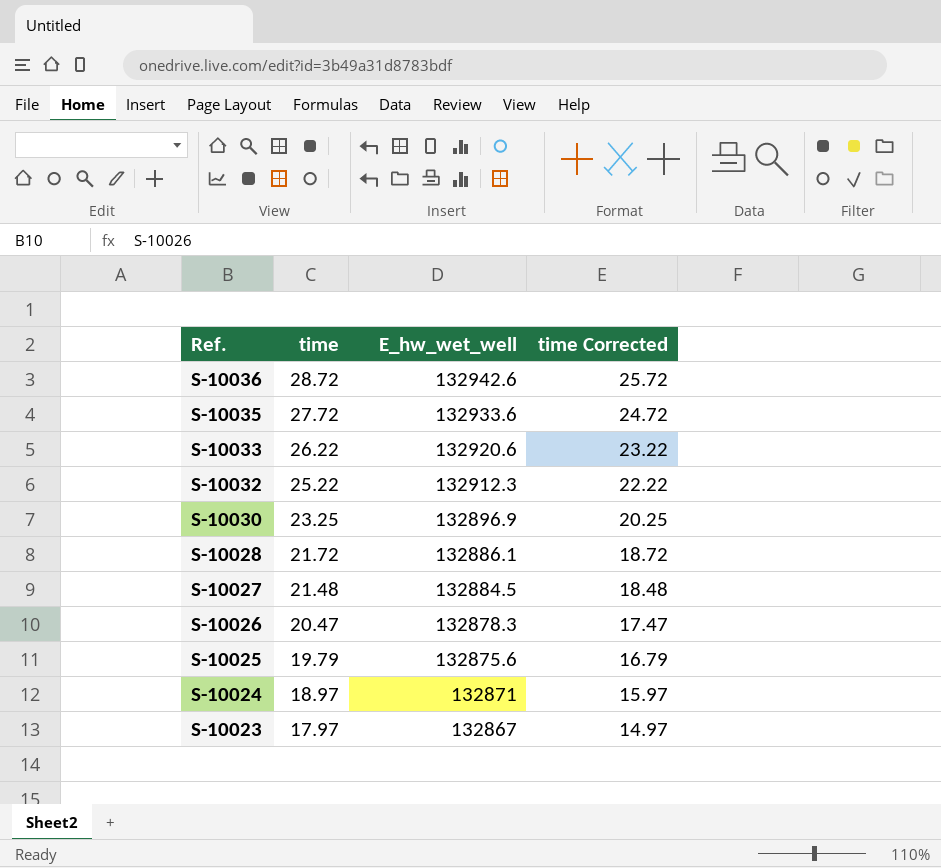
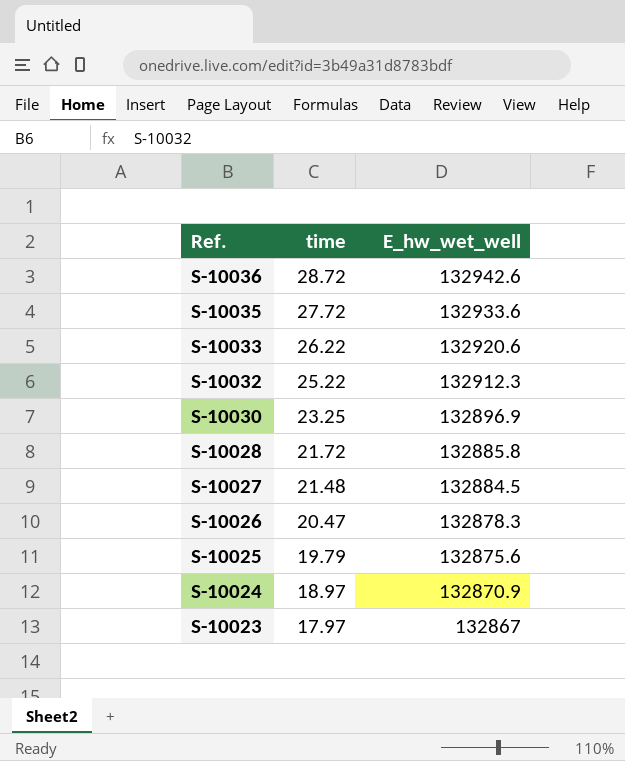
column time Corrected | formula: [time] - 3 -> none
S-10028 | E_hw_wet_well: 132886.1 -> 132885.8
S-10024 | E_hw_wet_well: 132871 -> 132870.9

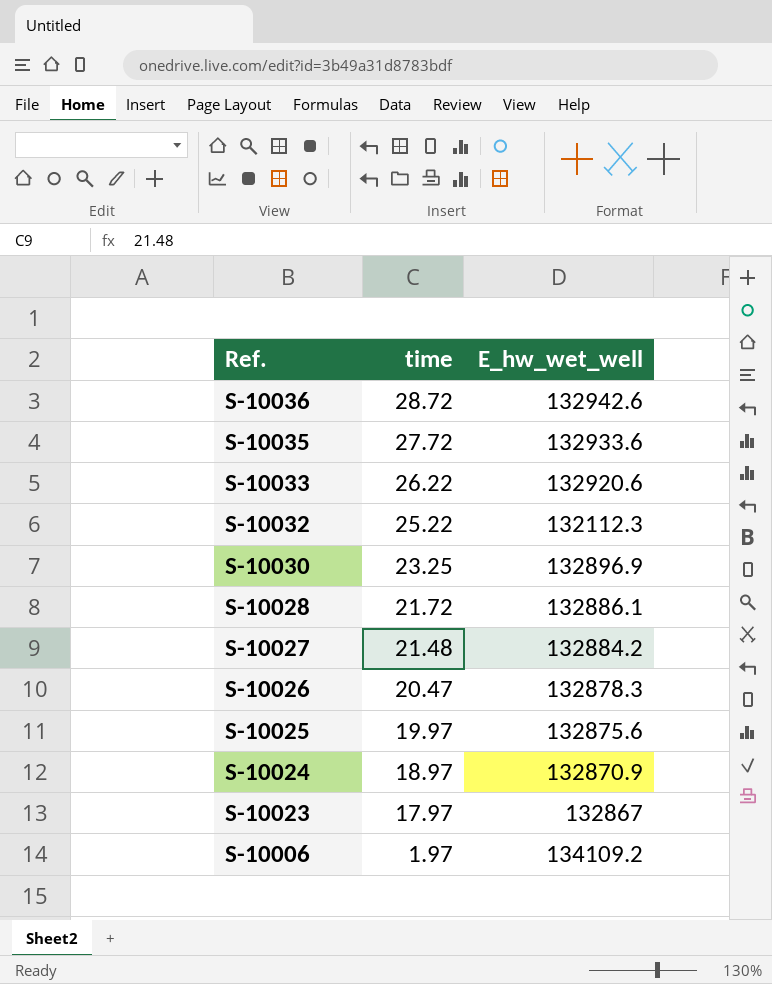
S-10032 | E_hw_wet_well: 132912.3 -> 132112.3
S-10028 | E_hw_wet_well: 132885.8 -> 132886.1
S-10027 | E_hw_wet_well: 132884.5 -> 132884.2
S-10025 | time: 19.79 -> 19.97
row S-10006: none -> 1.97 | 134109.2

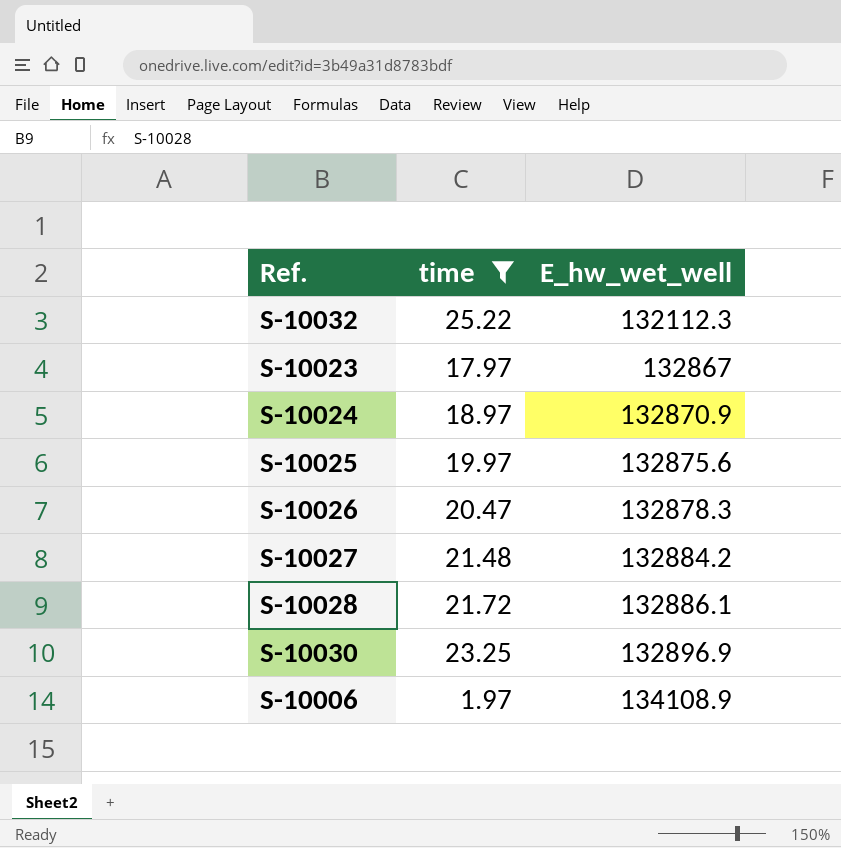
filter: none -> time <= 25.22
row order: Ref. descending -> E_hw_wet_well ascending
S-10006 | E_hw_wet_well: 134109.2 -> 134108.9

